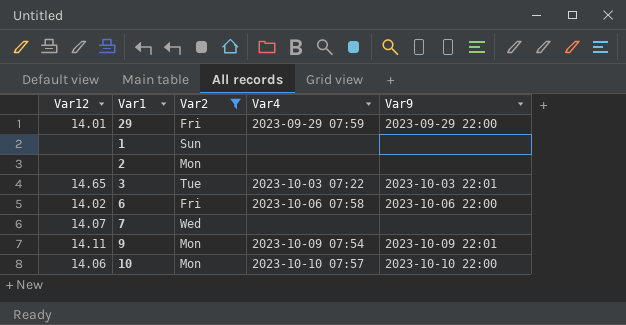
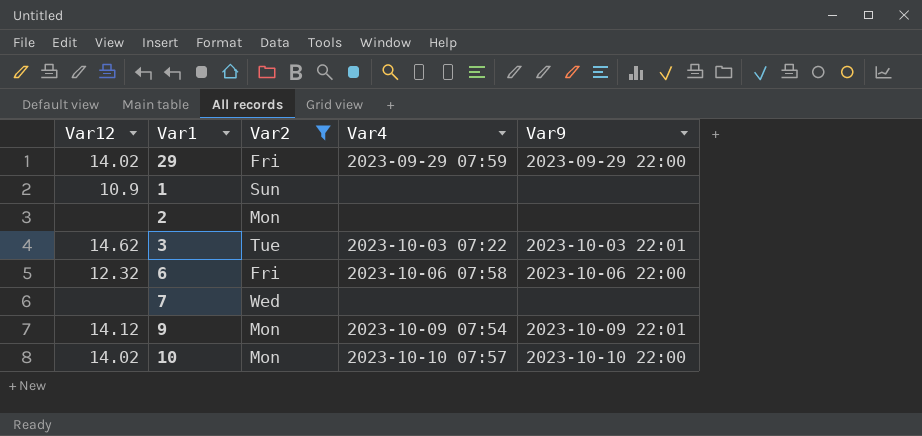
29 | Var12: 14.01 -> 14.02
1 | Var12: none -> 10.9
3 | Var12: 14.65 -> 14.62
6 | Var12: 14.02 -> 12.32
7 | Var12: 14.07 -> none
9 | Var12: 14.11 -> 14.12
10 | Var12: 14.06 -> 14.02

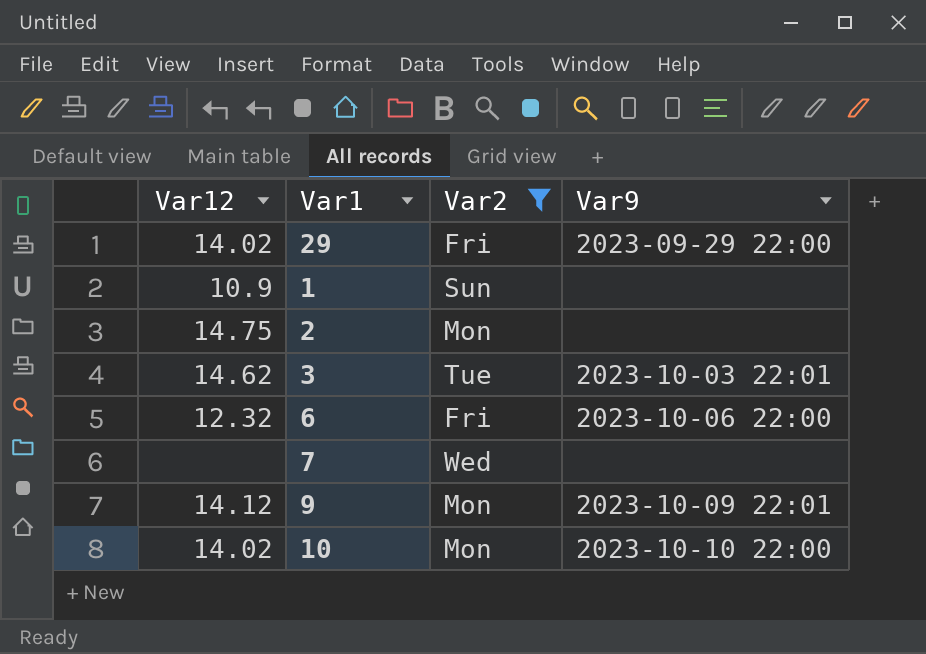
column Var4 | position: 4 -> none
2 | Var12: none -> 14.75

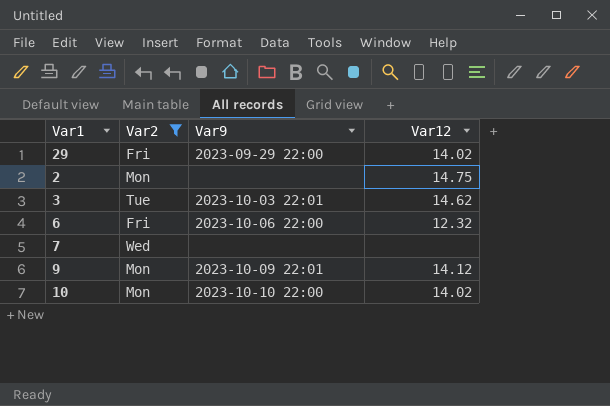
column Var12 | position: 1 -> 4
row 1: 10.9 | Sun | none -> none

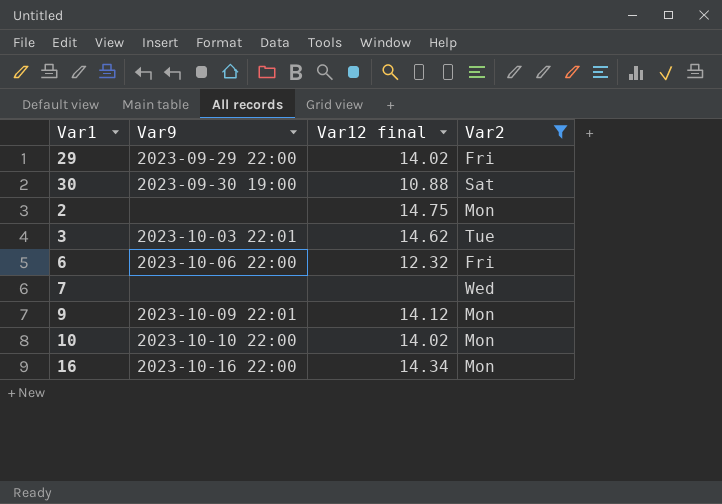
column name: Var12 -> Var12 final
column Var2 | position: 2 -> 4
row 30: none -> 2023-09-30 19:00 | 10.88 | Sat
row 16: none -> 2023-10-16 22:00 | 14.34 | Mon

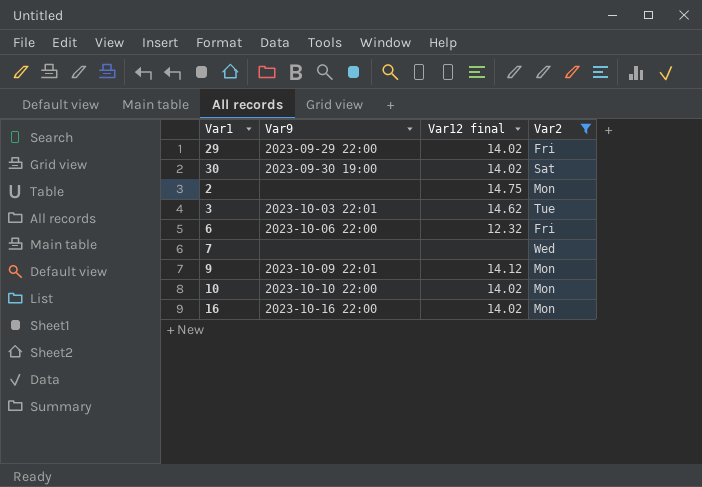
30 | Var12 final: 10.88 -> 14.02
16 | Var12 final: 14.34 -> 14.02

